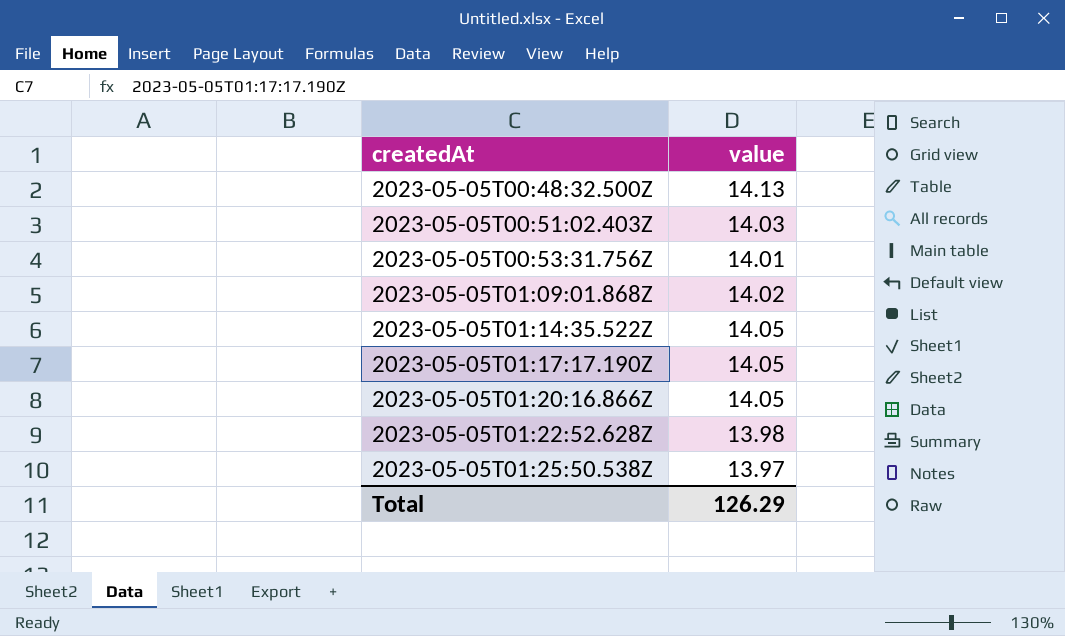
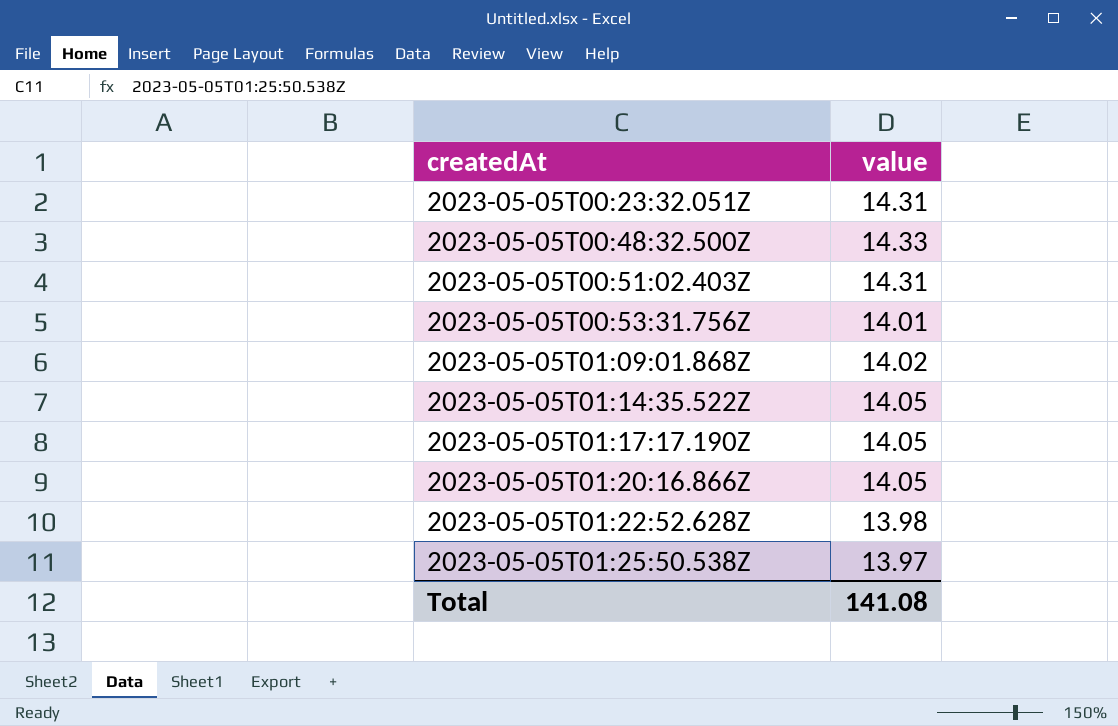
row 2023-05-05T00:23:32.051Z: none -> 14.31
2023-05-05T00:48:32.500Z | value: 14.13 -> 14.33
2023-05-05T00:51:02.403Z | value: 14.03 -> 14.31
Total | value: 126.29 -> 141.08

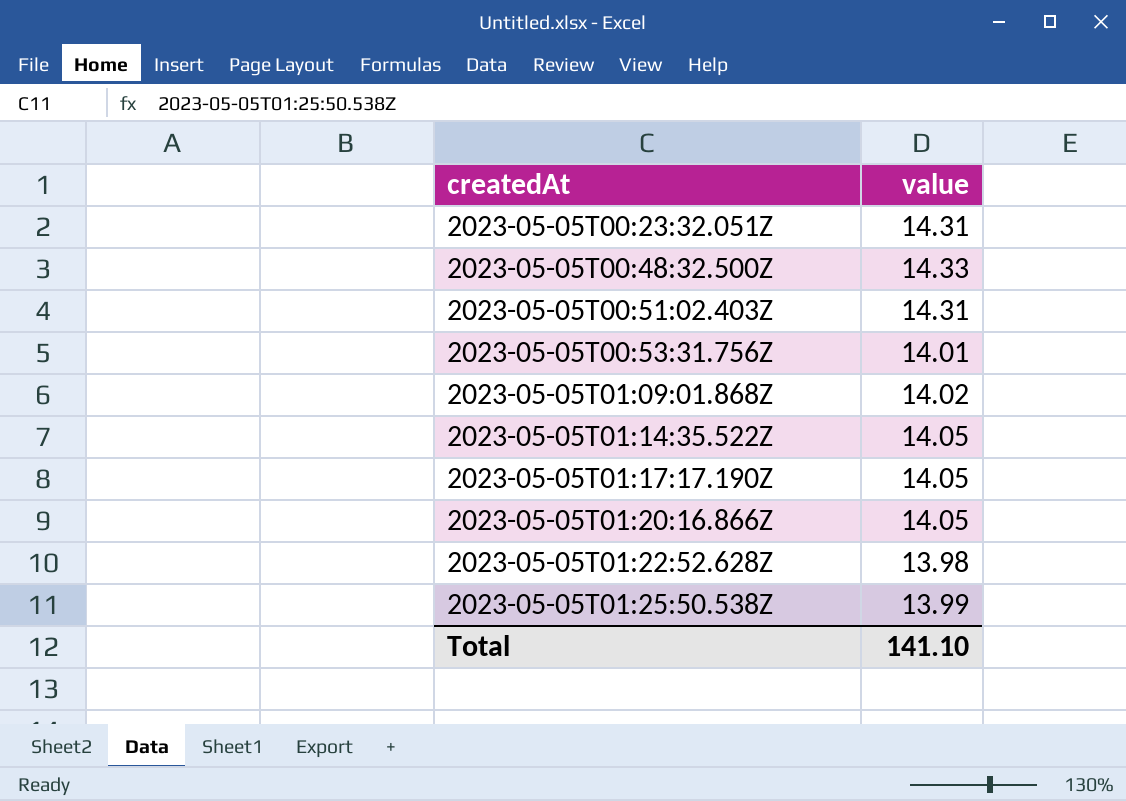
2023-05-05T01:25:50.538Z | value: 13.97 -> 13.99
Total | value: 141.08 -> 141.10

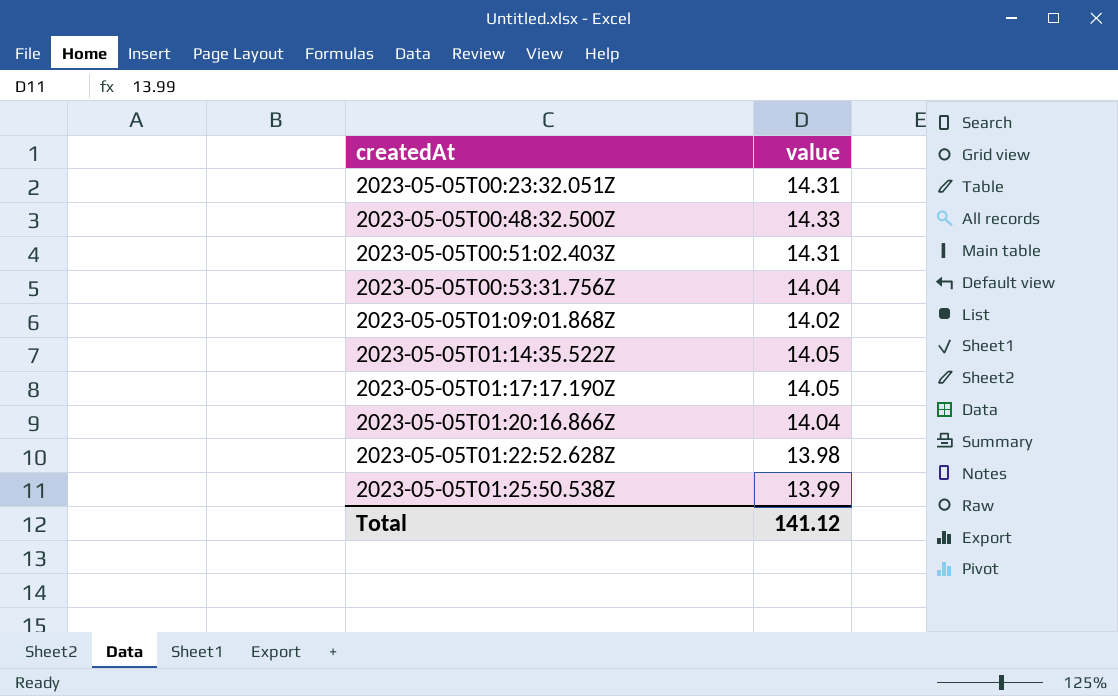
2023-05-05T00:53:31.756Z | value: 14.01 -> 14.04
2023-05-05T01:20:16.866Z | value: 14.05 -> 14.04
Total | value: 141.10 -> 141.12

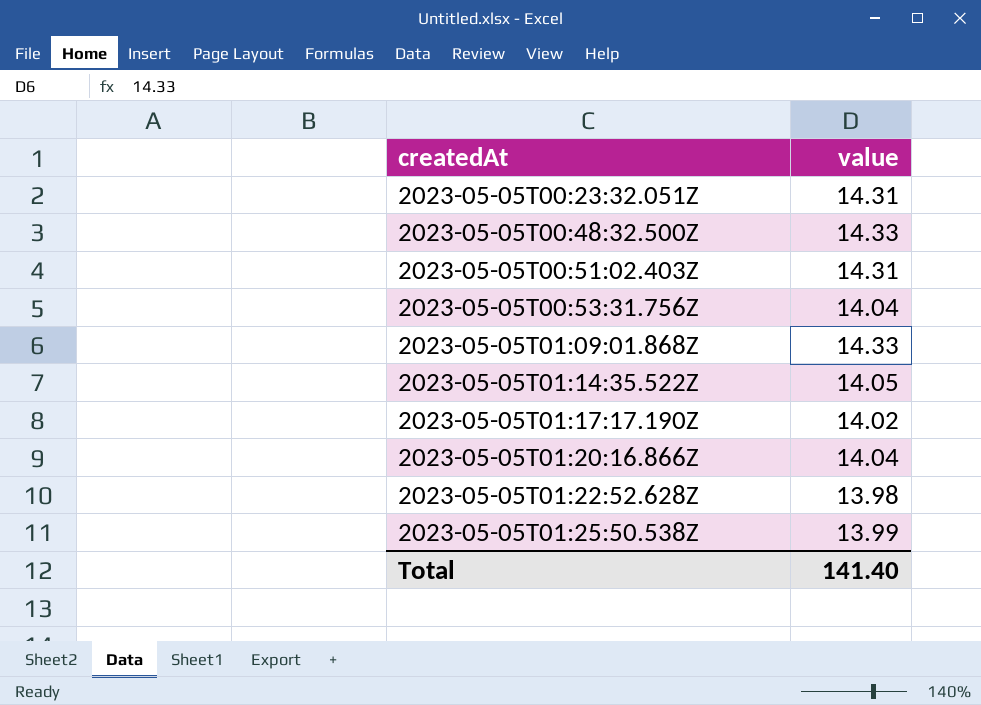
2023-05-05T01:09:01.868Z | value: 14.02 -> 14.33
2023-05-05T01:17:17.190Z | value: 14.05 -> 14.02
Total | value: 141.12 -> 141.40

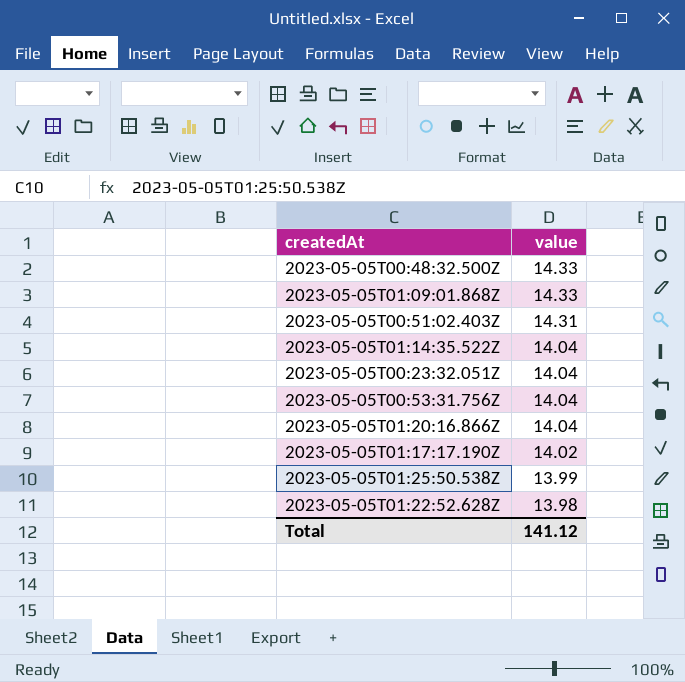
row order: createdAt ascending -> value descending
2023-05-05T01:14:35.522Z | value: 14.05 -> 14.04
2023-05-05T00:23:32.051Z | value: 14.31 -> 14.04
Total | value: 141.40 -> 141.12

